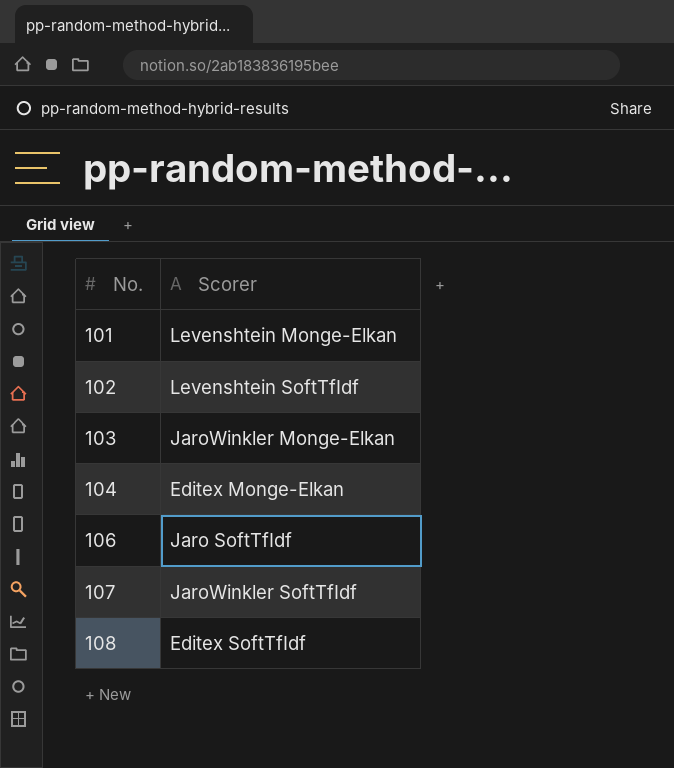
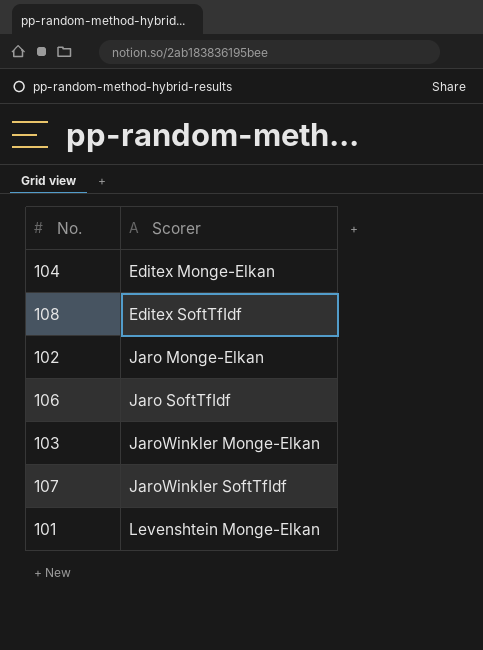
row order: No. ascending -> Scorer ascending
102 | Scorer: Levenshtein SoftTfIdf -> Jaro Monge-Elkan

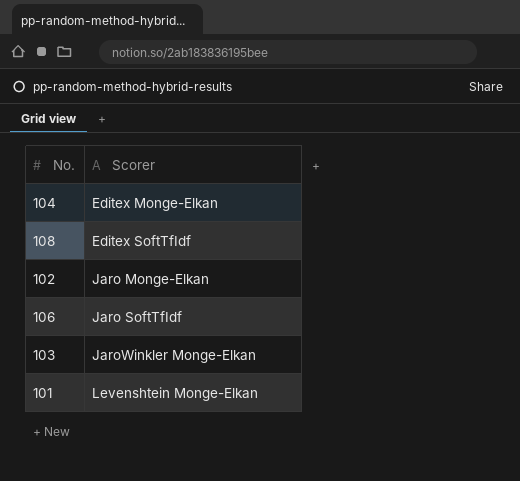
row 107: JaroWinkler SoftTfIdf -> none

